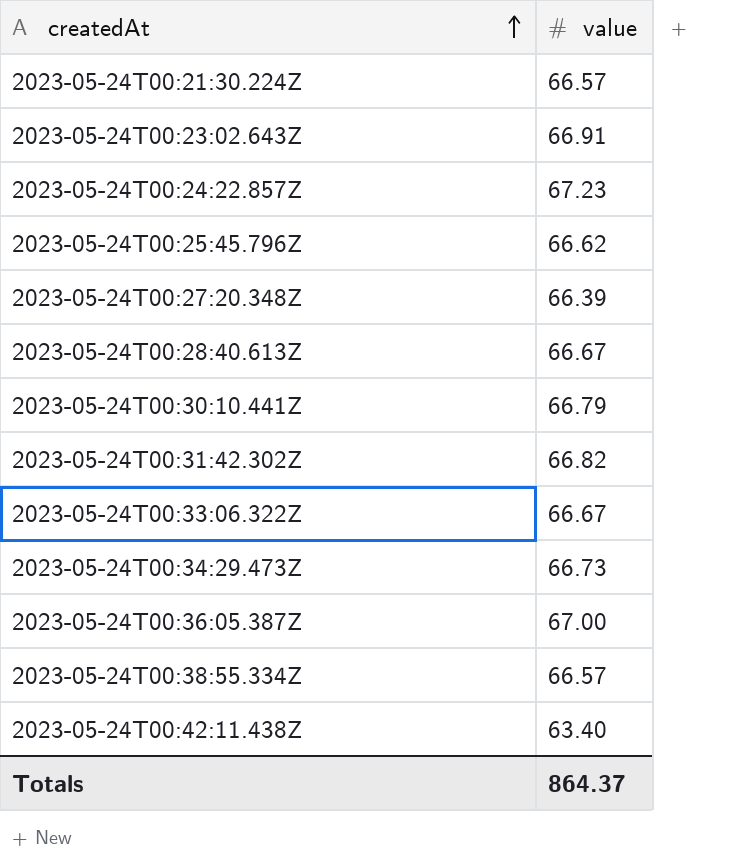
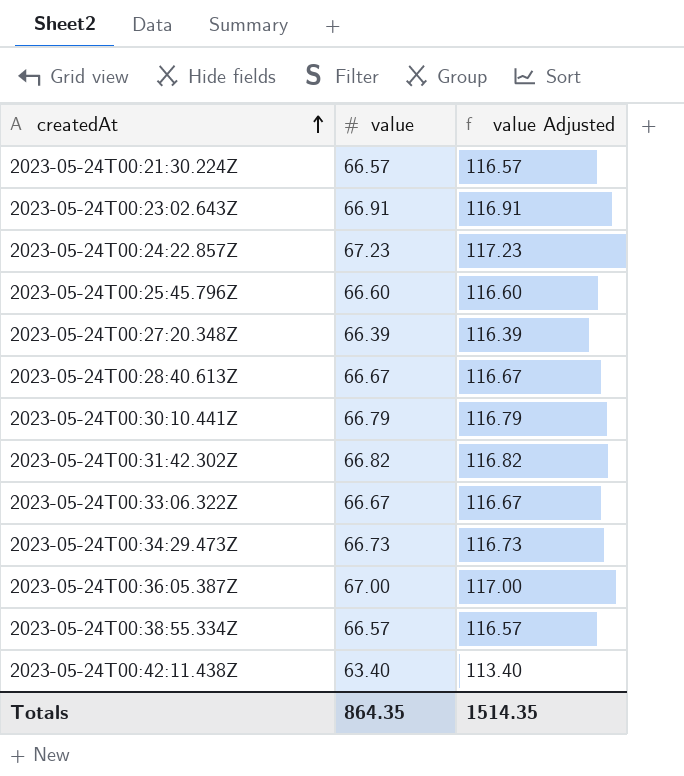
column value Adjusted | formula: none -> [value] + 50
2023-05-24T00:25:45.796Z | value: 66.62 -> 66.60
Totals | value: 864.37 -> 864.35

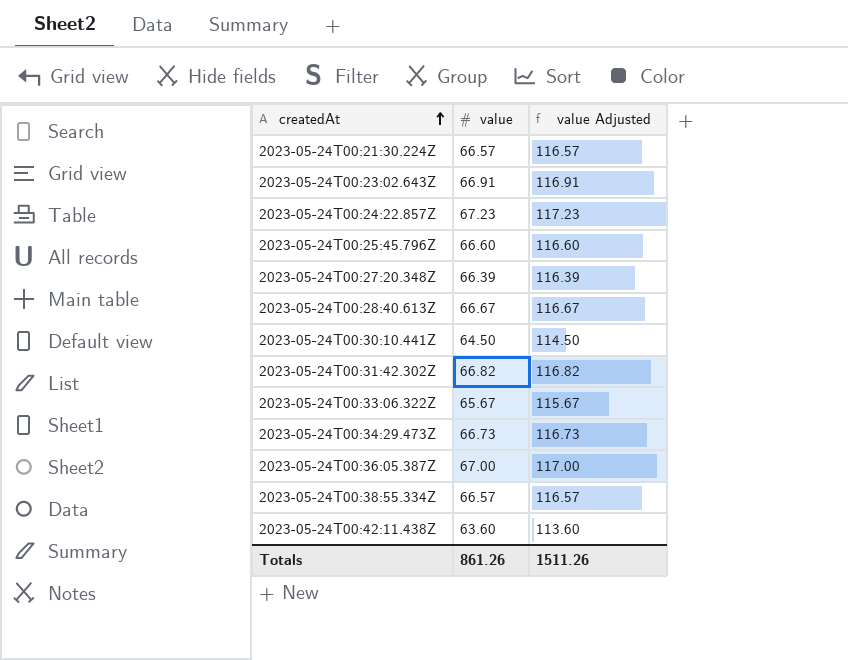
2023-05-24T00:30:10.441Z | value: 66.79 -> 64.50
2023-05-24T00:30:10.441Z | value Adjusted: 116.79 -> 114.50
2023-05-24T00:33:06.322Z | value: 66.67 -> 65.67
2023-05-24T00:33:06.322Z | value Adjusted: 116.67 -> 115.67
2023-05-24T00:42:11.438Z | value: 63.40 -> 63.60
2023-05-24T00:42:11.438Z | value Adjusted: 113.40 -> 113.60
Totals | value: 864.35 -> 861.26
Totals | value Adjusted: 1514.35 -> 1511.26

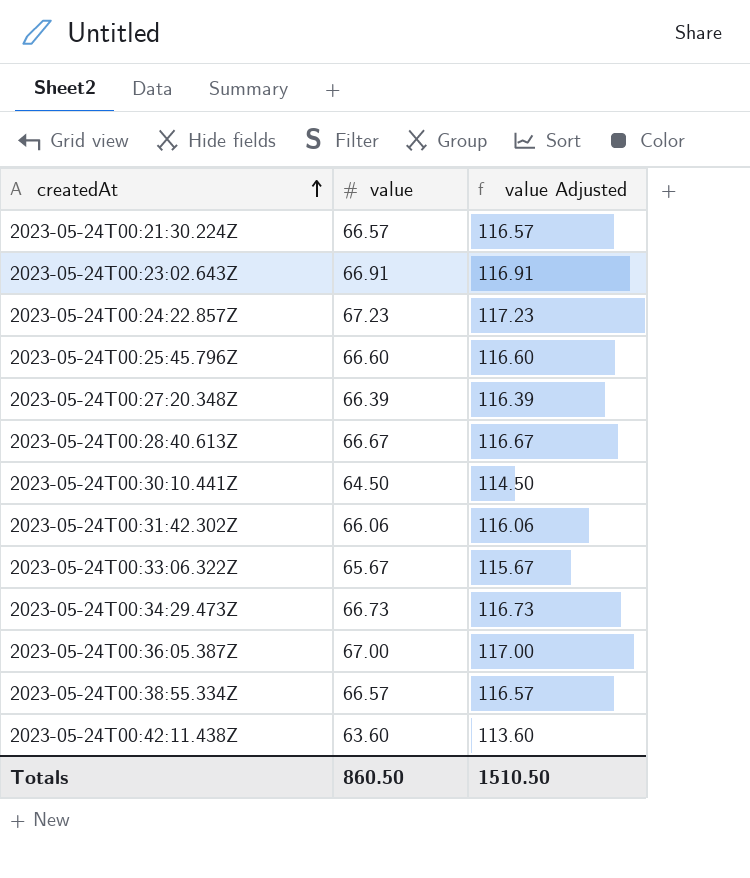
2023-05-24T00:31:42.302Z | value: 66.82 -> 66.06
2023-05-24T00:31:42.302Z | value Adjusted: 116.82 -> 116.06
Totals | value: 861.26 -> 860.50
Totals | value Adjusted: 1511.26 -> 1510.50

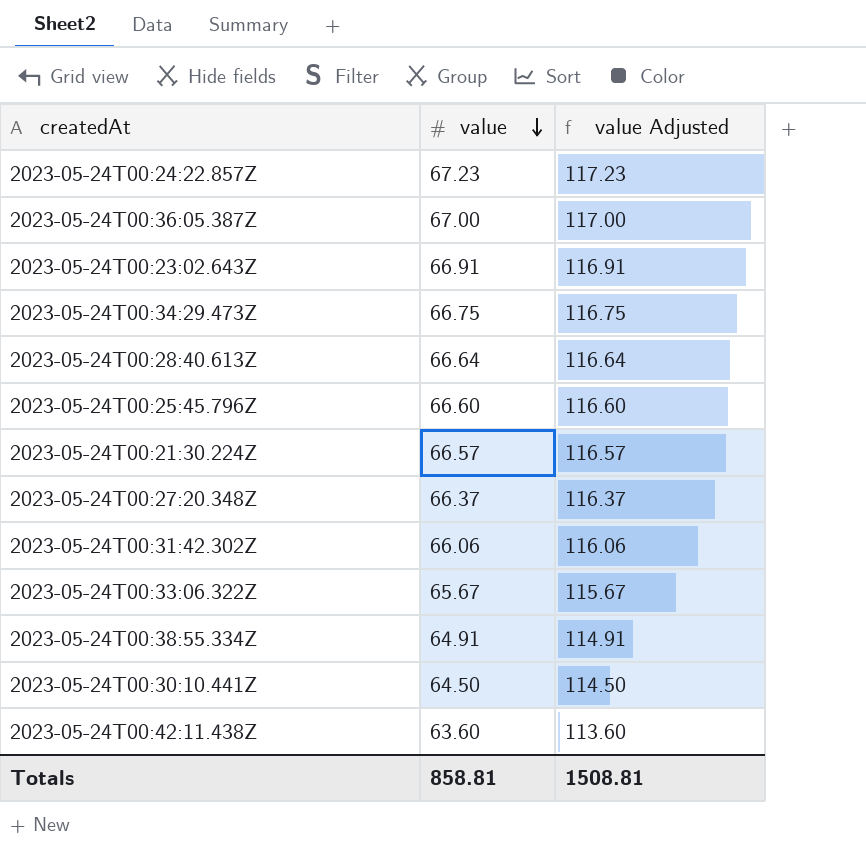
row order: createdAt ascending -> value descending
2023-05-24T00:34:29.473Z | value: 66.73 -> 66.75
2023-05-24T00:34:29.473Z | value Adjusted: 116.73 -> 116.75
2023-05-24T00:28:40.613Z | value: 66.67 -> 66.64
2023-05-24T00:28:40.613Z | value Adjusted: 116.67 -> 116.64
2023-05-24T00:27:20.348Z | value: 66.39 -> 66.37
2023-05-24T00:27:20.348Z | value Adjusted: 116.39 -> 116.37
2023-05-24T00:38:55.334Z | value: 66.57 -> 64.91
2023-05-24T00:38:55.334Z | value Adjusted: 116.57 -> 114.91
Totals | value: 860.50 -> 858.81
Totals | value Adjusted: 1510.50 -> 1508.81

